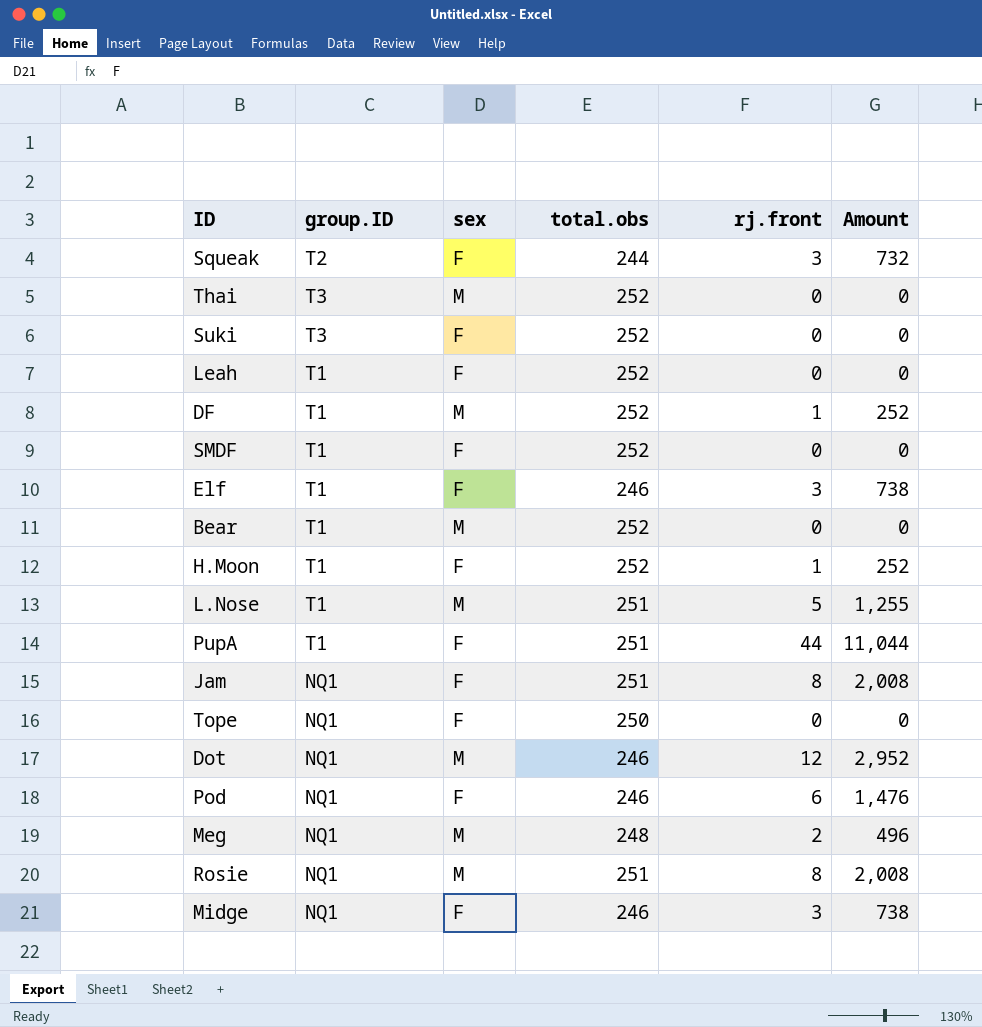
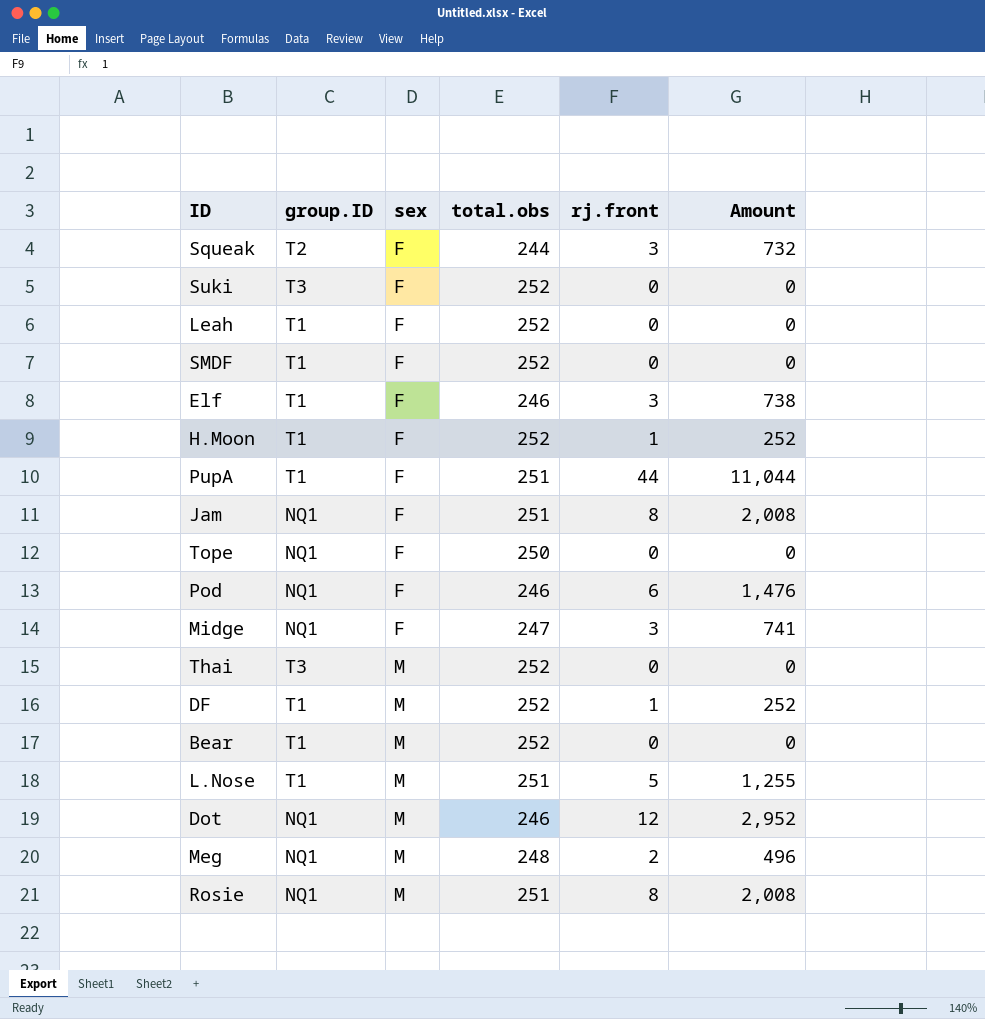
row order: none -> sex ascending
Midge | total.obs: 246 -> 247
Midge | Amount: 738 -> 741

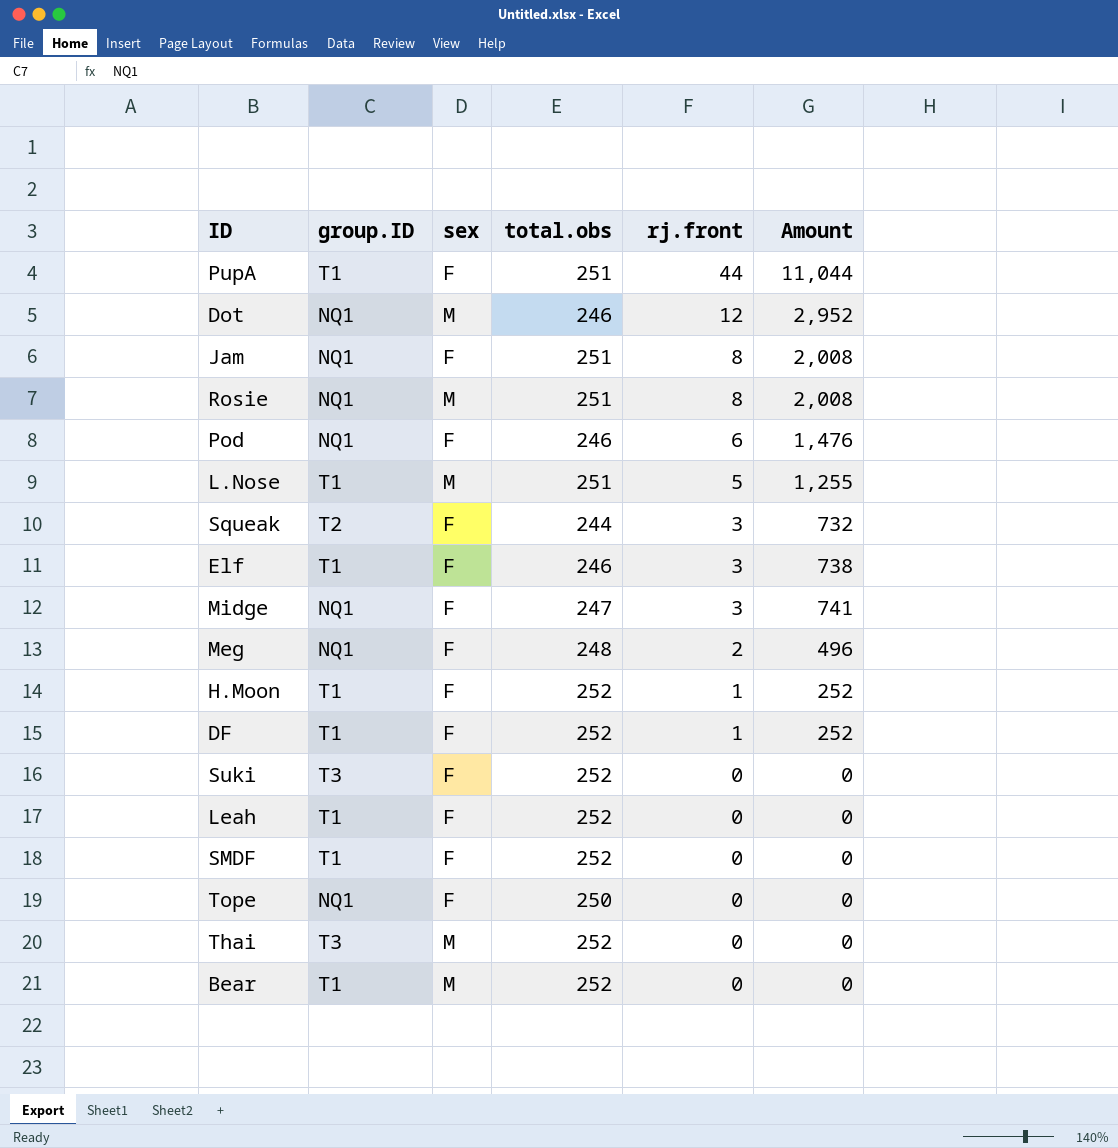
row order: sex ascending -> rj.front descending
Meg | sex: M -> F
DF | sex: M -> F

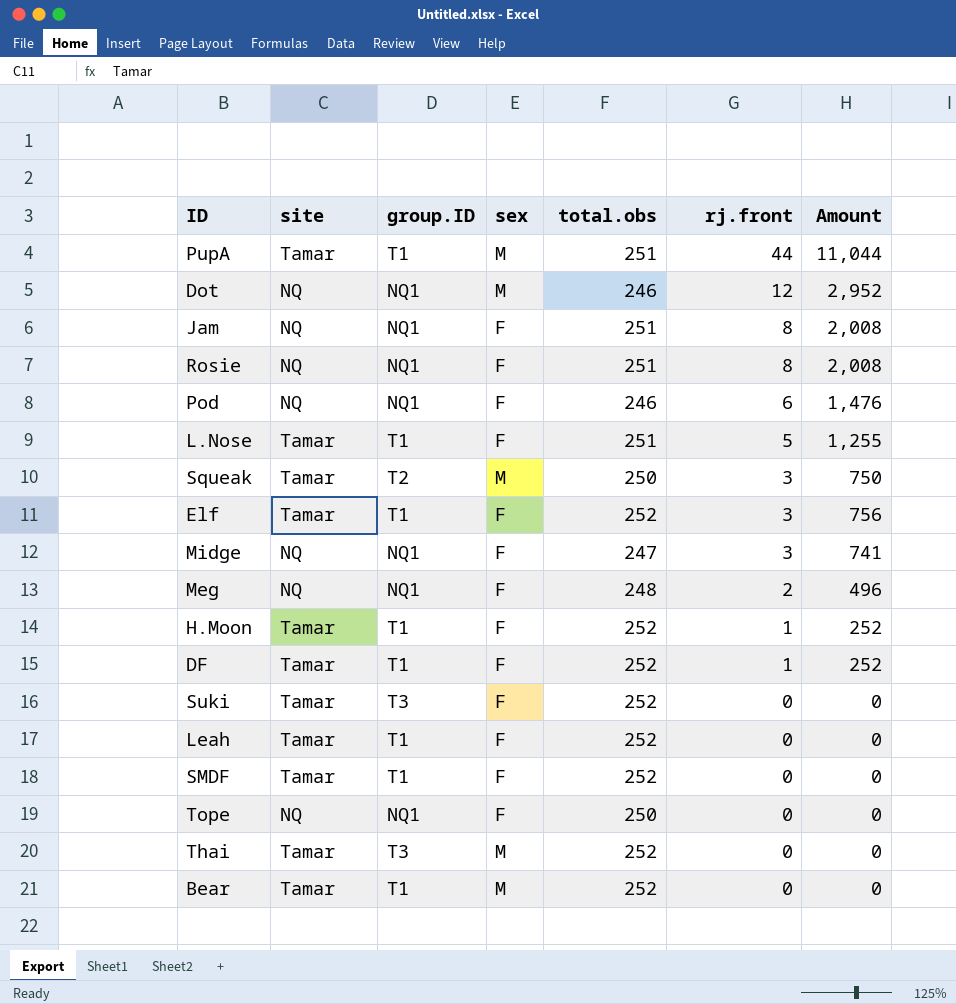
column site | position: none -> 2
PupA | sex: F -> M
Rosie | sex: M -> F
L.Nose | sex: M -> F
Squeak | sex: F -> M
Squeak | total.obs: 244 -> 250
Squeak | Amount: 732 -> 750
Elf | total.obs: 246 -> 252
Elf | Amount: 738 -> 756

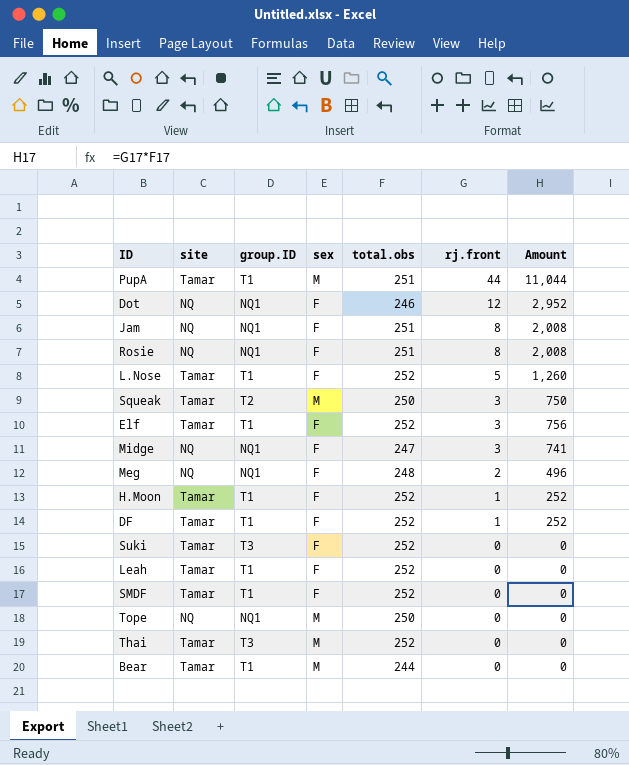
row Pod: NQ | NQ1 | F | 246 | 6 | 1,476 -> none
Dot | sex: M -> F
L.Nose | total.obs: 251 -> 252
L.Nose | Amount: 1,255 -> 1,260
Tope | sex: F -> M
Bear | total.obs: 252 -> 244

